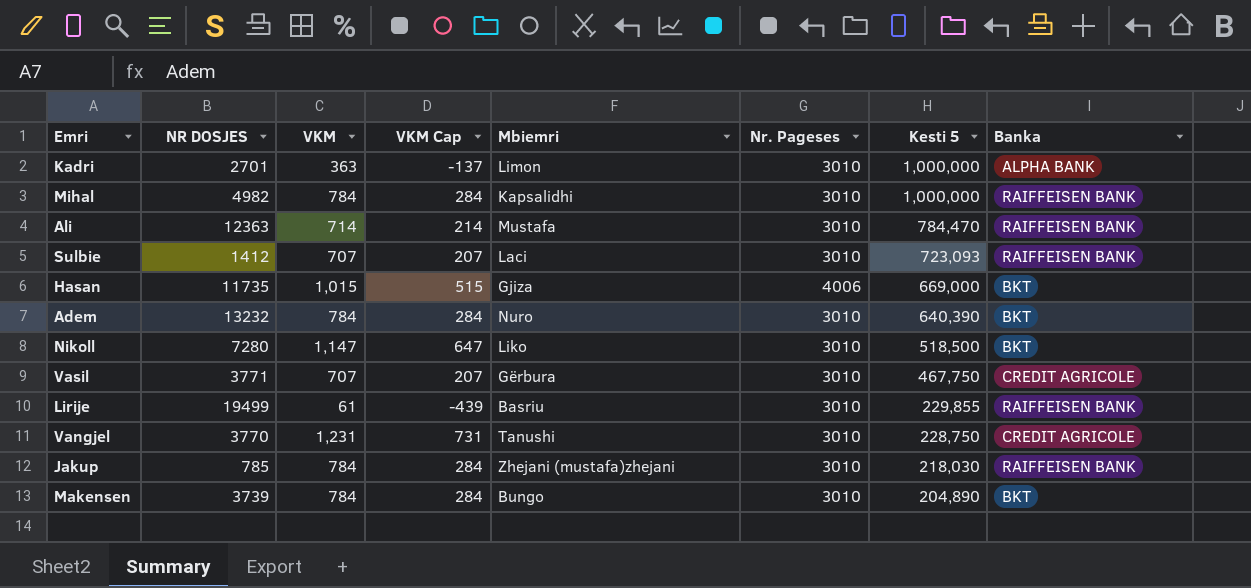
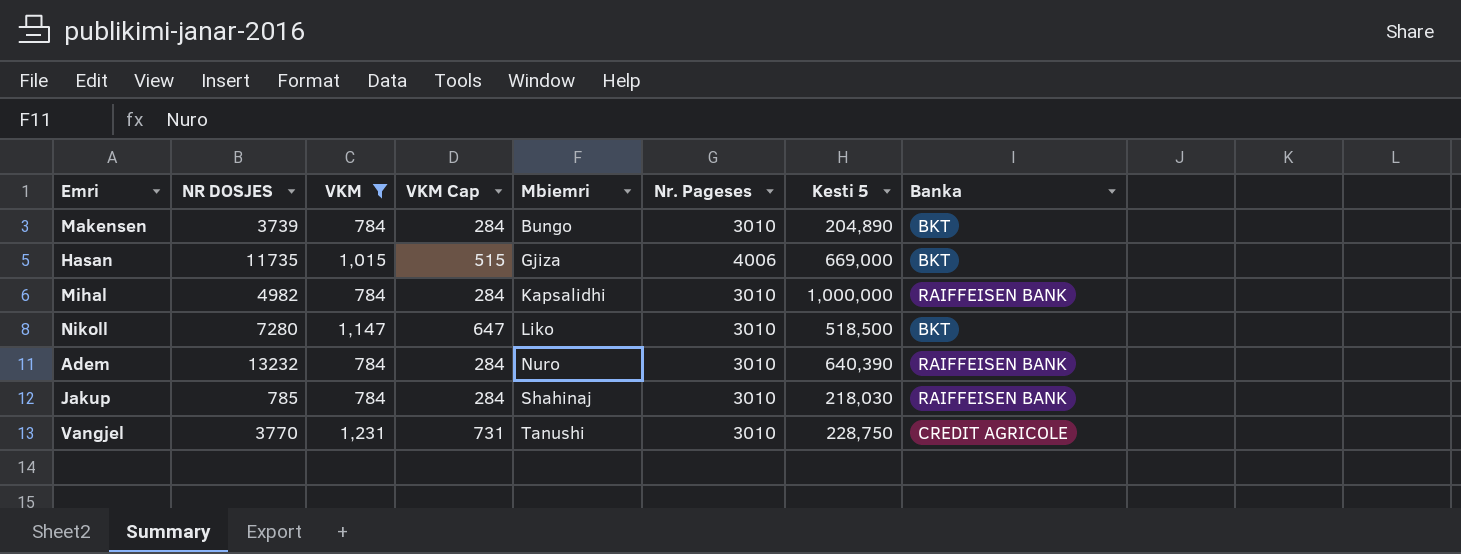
filter: none -> VKM >= 784
row order: Kesti 5 descending -> Mbiemri ascending
Adem | Banka: BKT -> RAIFFEISEN BANK
Jakup | Mbiemri: Zhejani (mustafa)zhejani -> Shahinaj

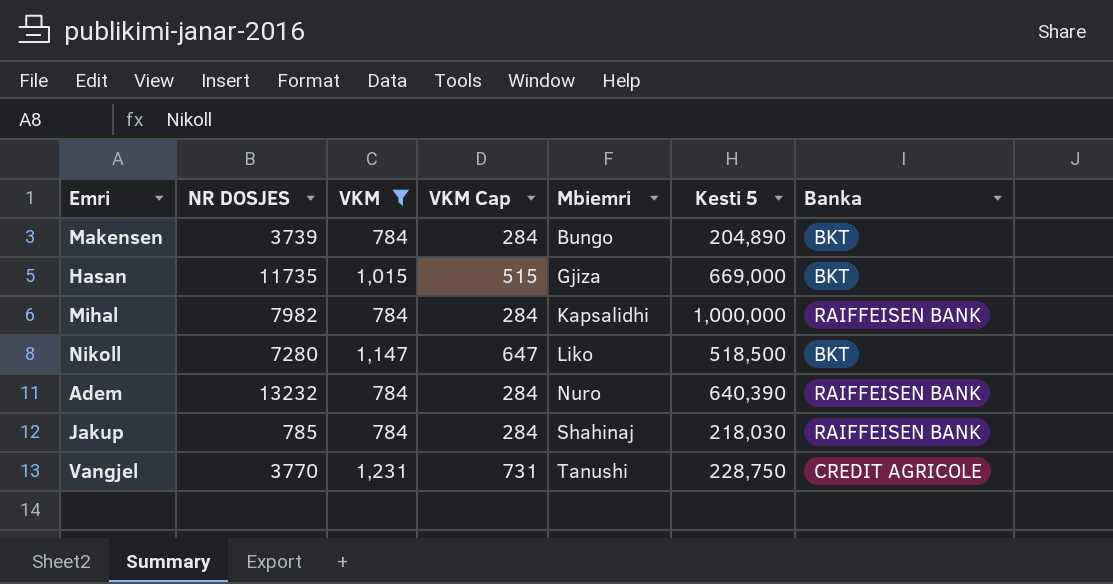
column Nr. Pageses | position: 6 -> none
Mihal | NR DOSJES: 4982 -> 7982

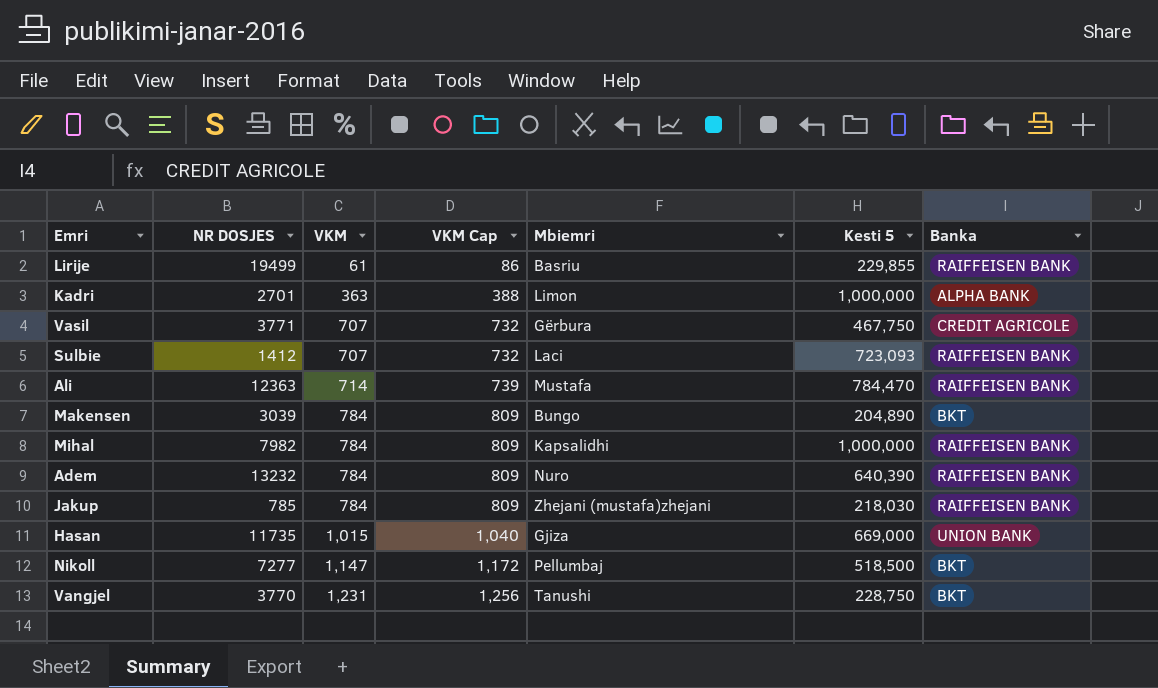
filter: VKM >= 784 -> none
row order: Mbiemri ascending -> VKM ascending
column VKM Cap | formula: [VKM] - 500 -> [VKM] + 25
Makensen | NR DOSJES: 3739 -> 3039
Jakup | Mbiemri: Shahinaj -> Zhejani (mustafa)zhejani
Hasan | Banka: BKT -> UNION BANK
Nikoll | NR DOSJES: 7280 -> 7277
Nikoll | Mbiemri: Liko -> Pellumbaj
Vangjel | Banka: CREDIT AGRICOLE -> BKT

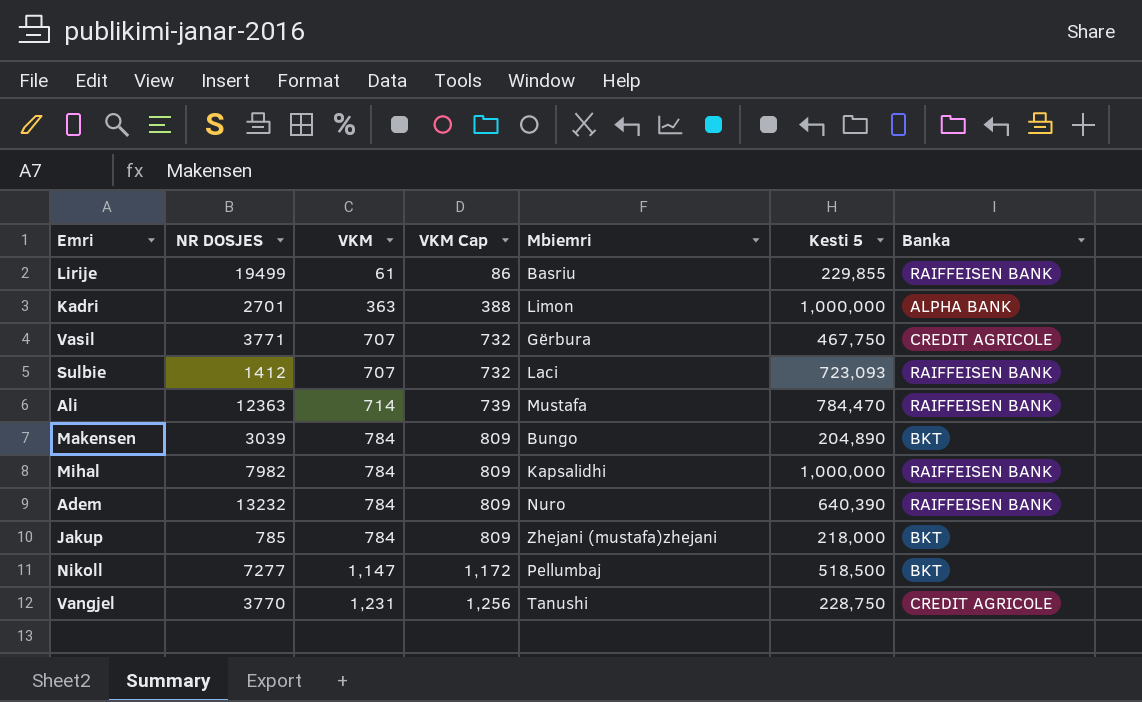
row Hasan: 11735 | 1,015 | 1,040 | Gjiza | 669,000 | UNION BANK -> none
Jakup | Kesti 5: 218,030 -> 218,000
Jakup | Banka: RAIFFEISEN BANK -> BKT
Vangjel | Banka: BKT -> CREDIT AGRICOLE

